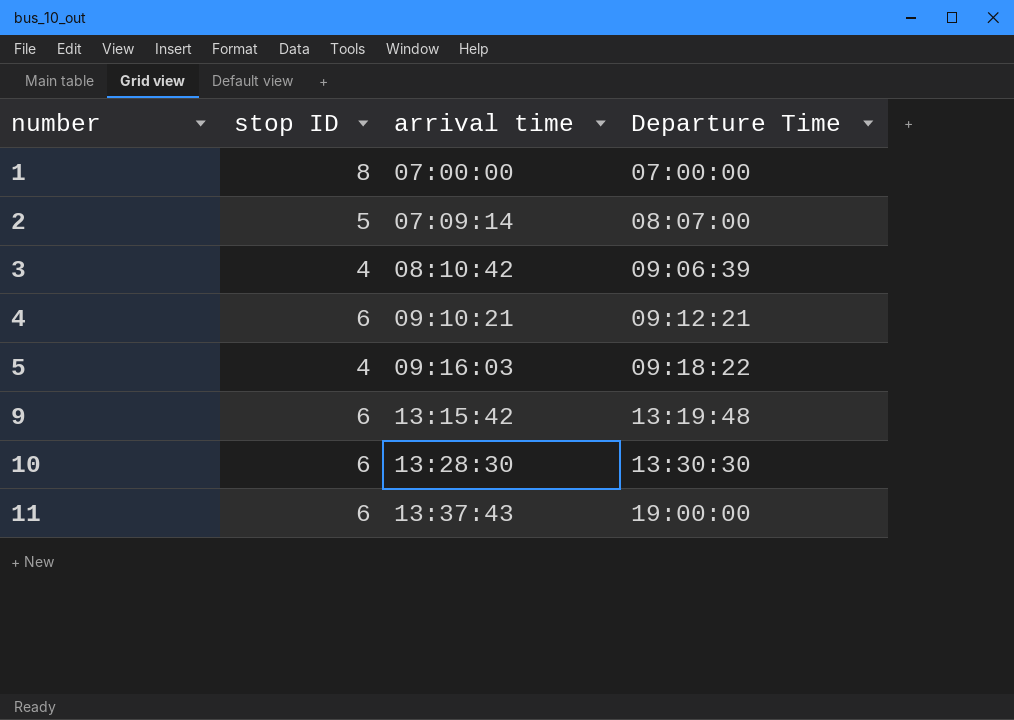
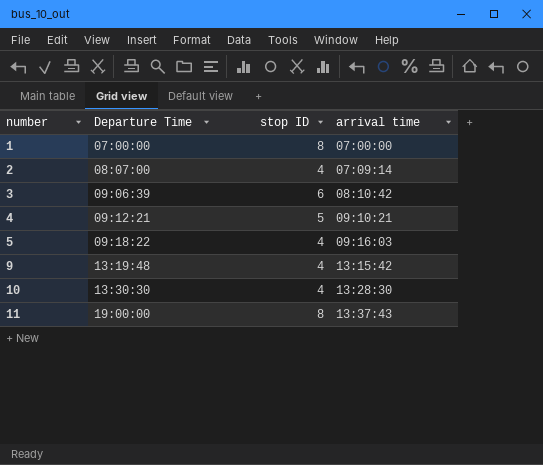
column Departure Time | position: 4 -> 2
2 | stop ID: 5 -> 4
3 | stop ID: 4 -> 6
4 | stop ID: 6 -> 5
9 | stop ID: 6 -> 4
10 | stop ID: 6 -> 4
11 | stop ID: 6 -> 8

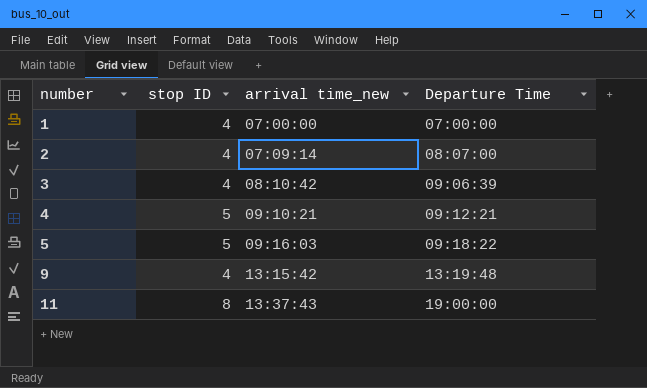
column name: arrival time -> arrival time_new
column Departure Time | position: 2 -> 4
row 10: 13:30:30 | 4 | 13:28:30 -> none
1 | stop ID: 8 -> 4
3 | stop ID: 6 -> 4
5 | stop ID: 4 -> 5

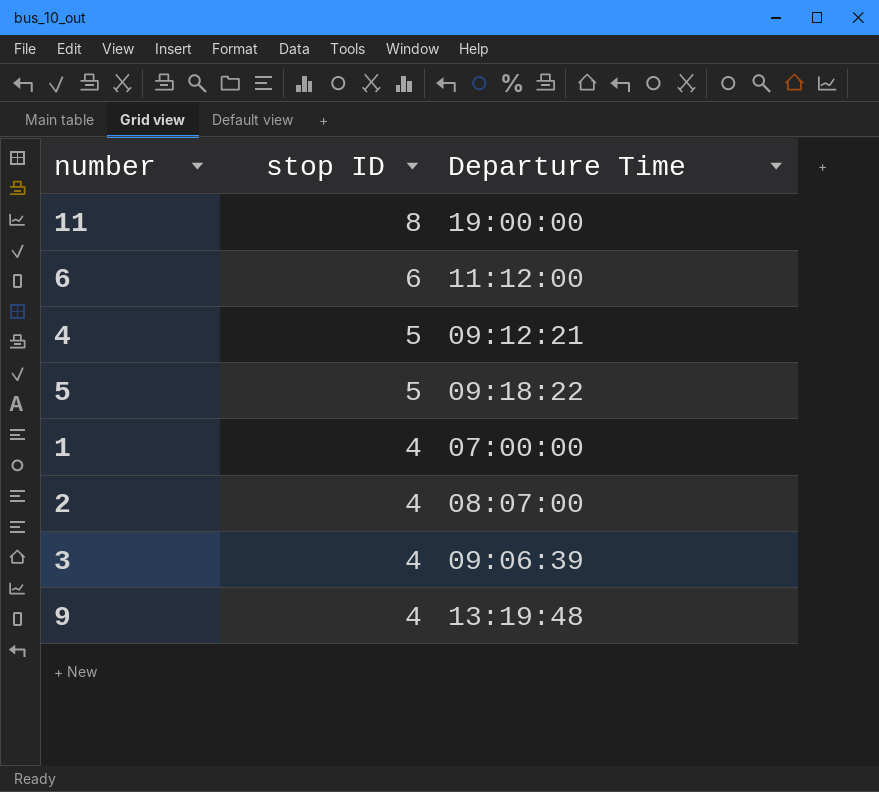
row order: number ascending -> stop ID descending
column arrival time_new | position: 3 -> none
row 6: none -> 6 | 11:12:00

